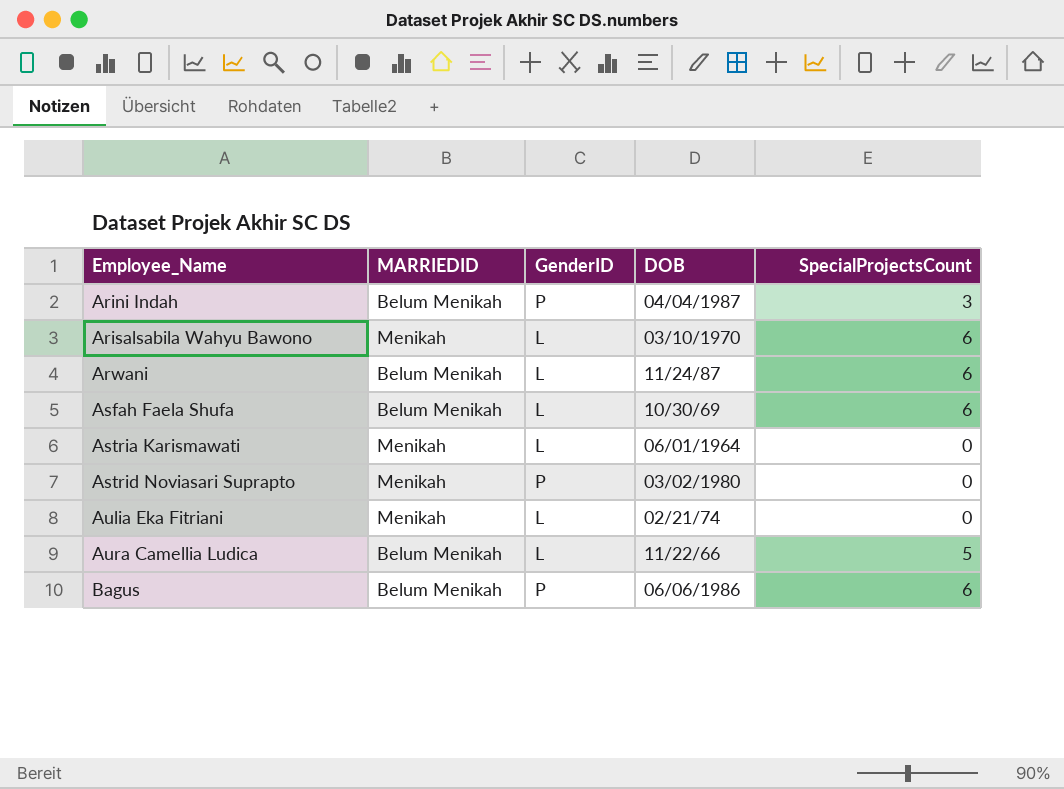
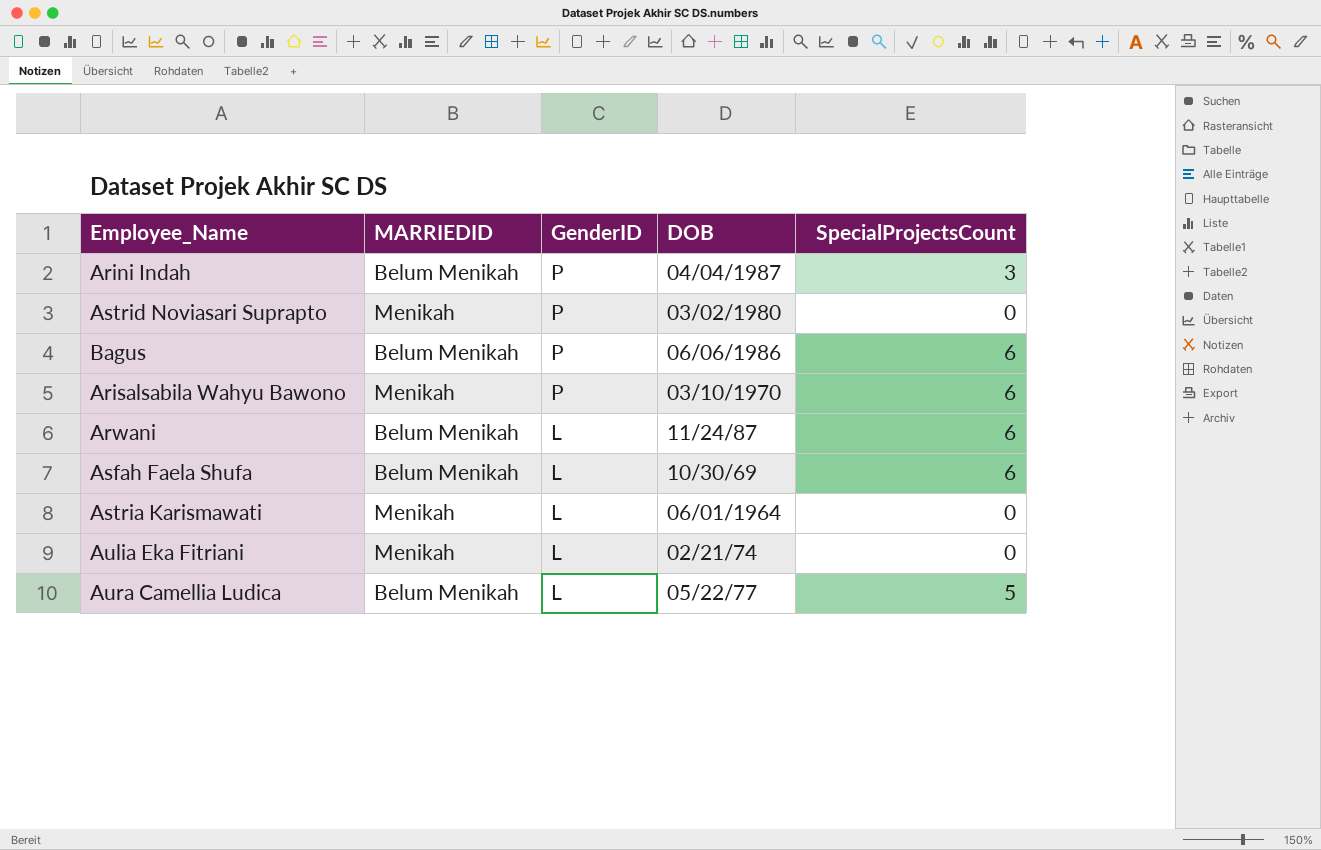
row order: Employee_Name ascending -> GenderID descending
Arisalsabila Wahyu Bawono | GenderID: L -> P
Aura Camellia Ludica | DOB: 11/22/66 -> 05/22/77

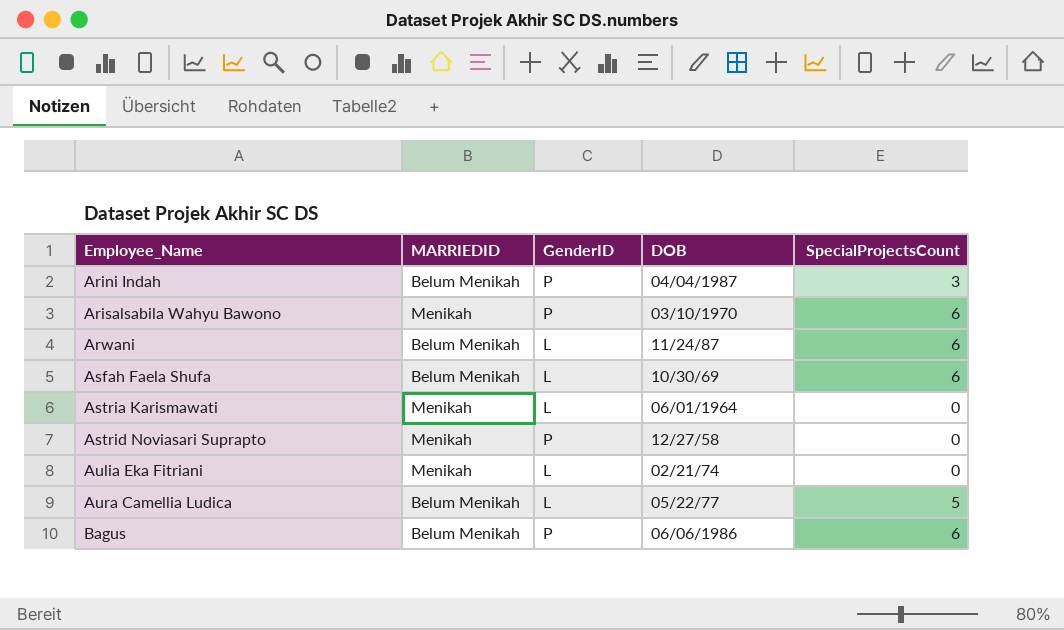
row order: GenderID descending -> Employee_Name ascending
Astrid Noviasari Suprapto | DOB: 03/02/1980 -> 12/27/58

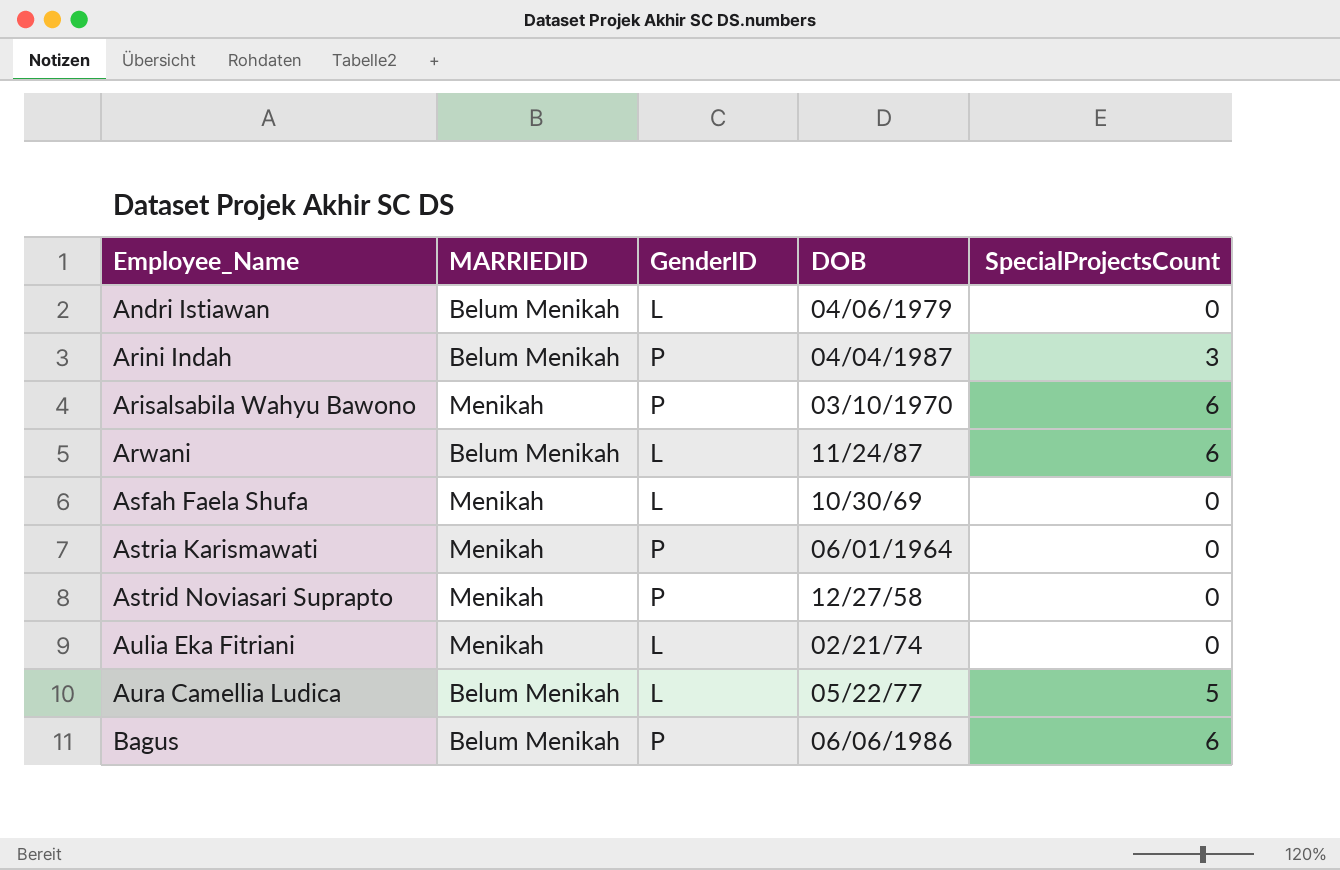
row Andri Istiawan: none -> Belum Menikah | L | 04/06/1979 | 0
Asfah Faela Shufa | MARRIEDID: Belum Menikah -> Menikah
Asfah Faela Shufa | SpecialProjectsCount: 6 -> 0
Astria Karismawati | GenderID: L -> P

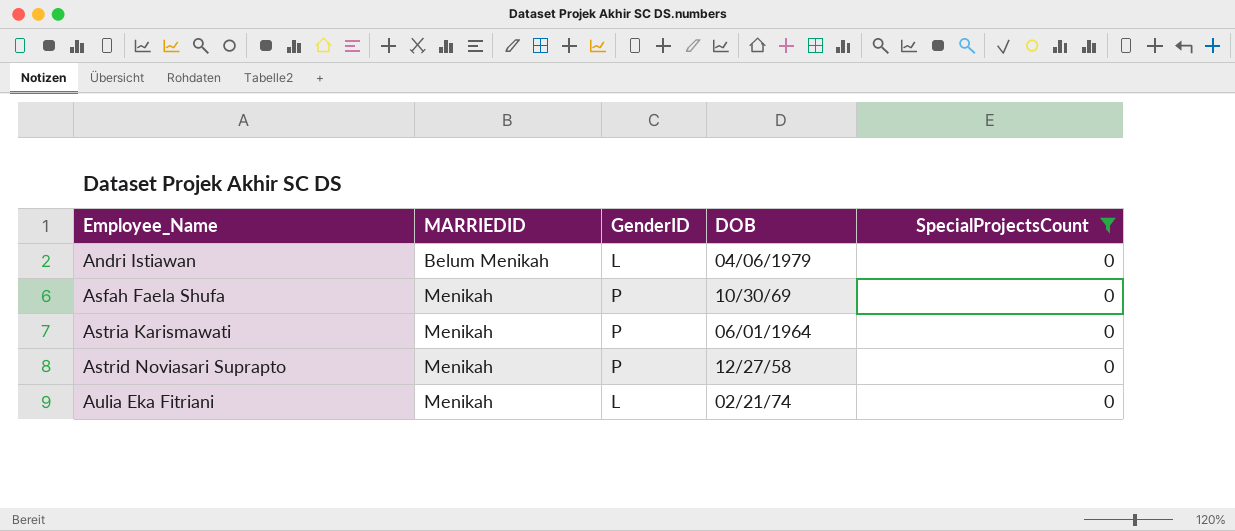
filter: none -> SpecialProjectsCount = 0
Asfah Faela Shufa | GenderID: L -> P

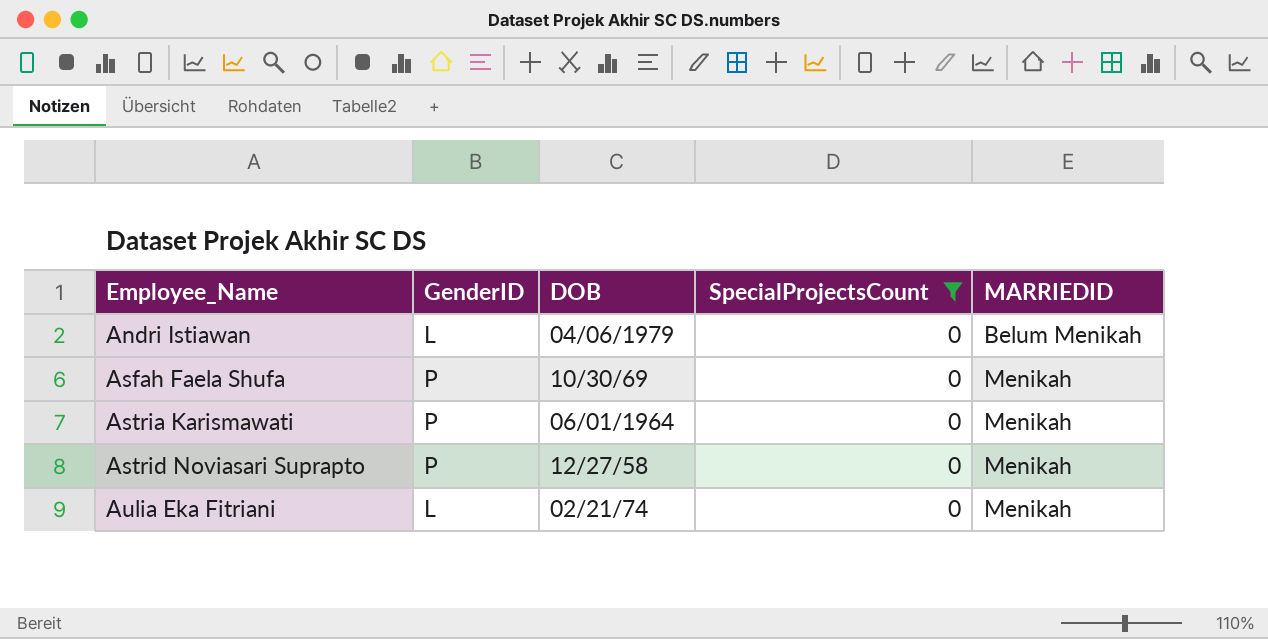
column MARRIEDID | position: 2 -> 5

